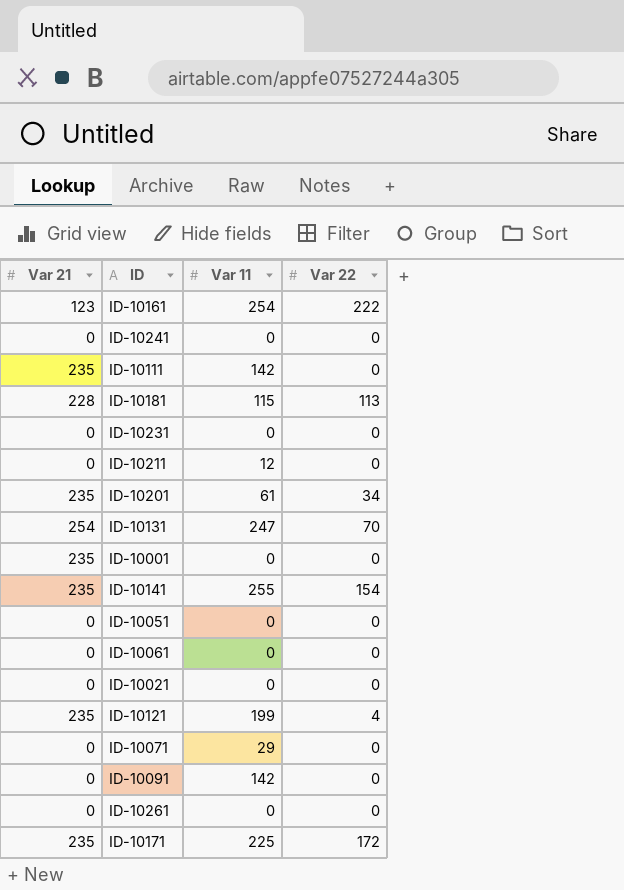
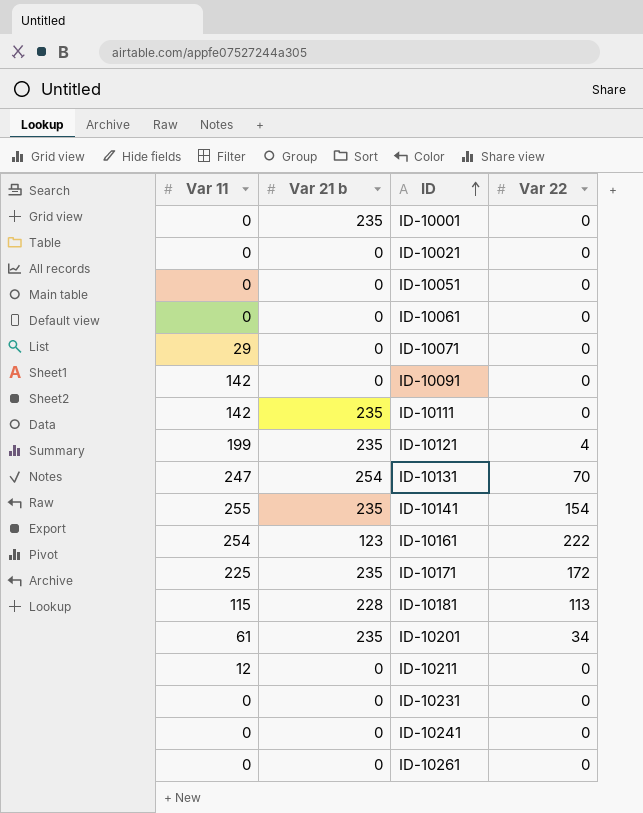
row order: none -> ID ascending
column Var 11 | position: 3 -> 1
column name: Var 21 -> Var 21 b

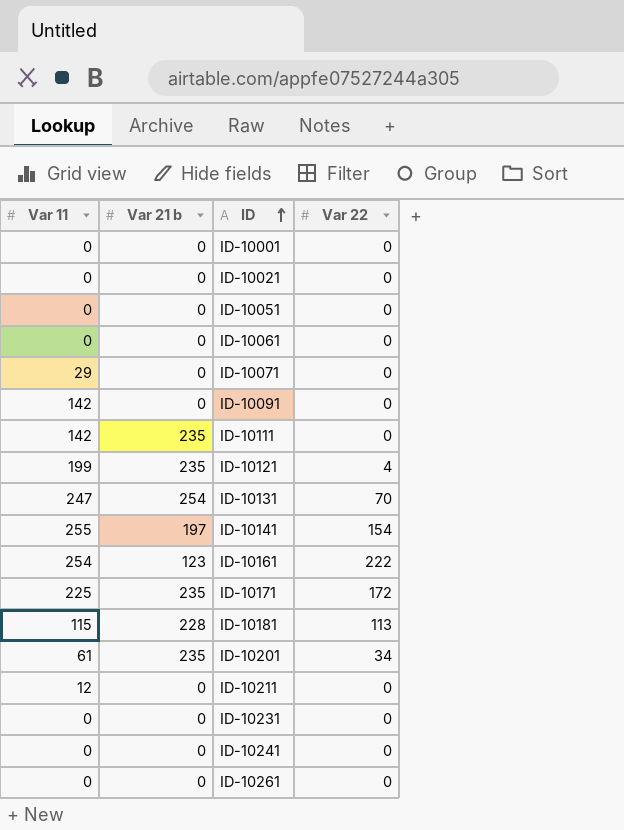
ID-10001 | Var 21 b: 235 -> 0
ID-10141 | Var 21 b: 235 -> 197

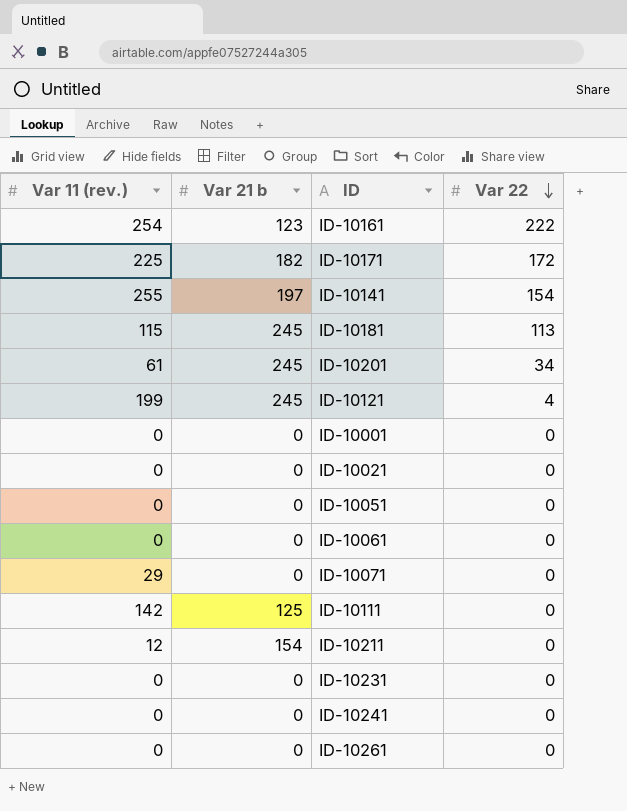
row order: ID ascending -> Var 22 descending
column name: Var 11 -> Var 11 (rev.)
row ID-10091: 142 | 0 | 0 -> none
row ID-10131: 247 | 254 | 70 -> none
ID-10171 | Var 21 b: 235 -> 182
ID-10181 | Var 21 b: 228 -> 245
ID-10201 | Var 21 b: 235 -> 245
ID-10121 | Var 21 b: 235 -> 245
ID-10111 | Var 21 b: 235 -> 125
ID-10211 | Var 21 b: 0 -> 154

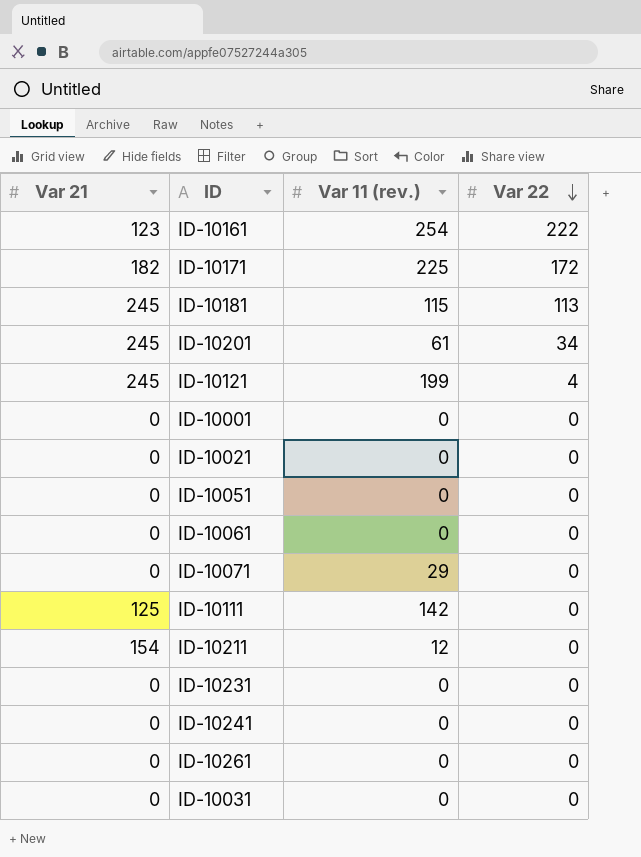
column name: Var 21 b -> Var 21
column Var 11 (rev.) | position: 1 -> 3
row ID-10141: 255 | 197 | 154 -> none
row ID-10031: none -> 0 | 0 | 0

